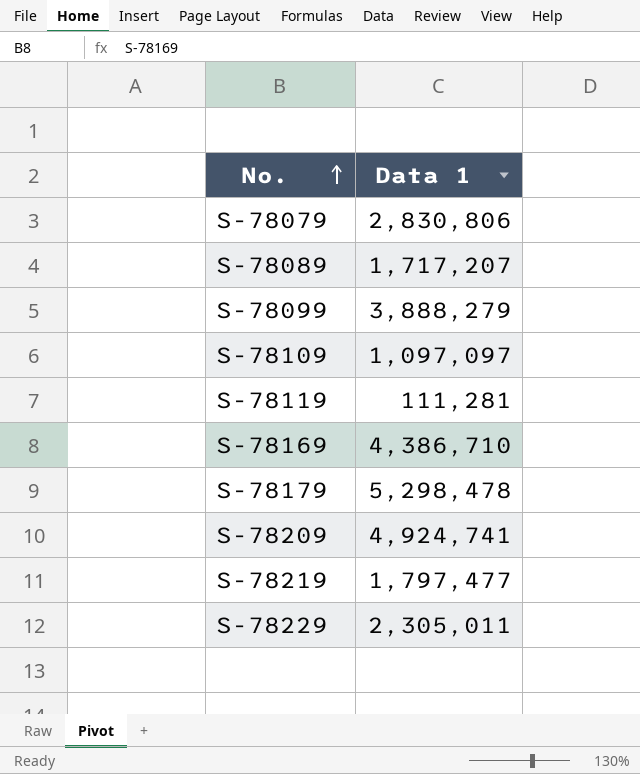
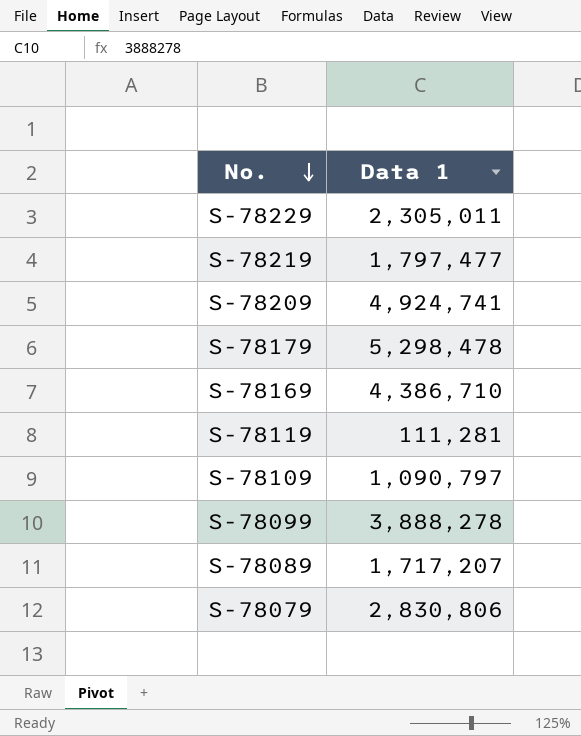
row order: No. ascending -> No. descending
S-78109 | Data 1: 1,097,097 -> 1,090,797
S-78099 | Data 1: 3,888,279 -> 3,888,278

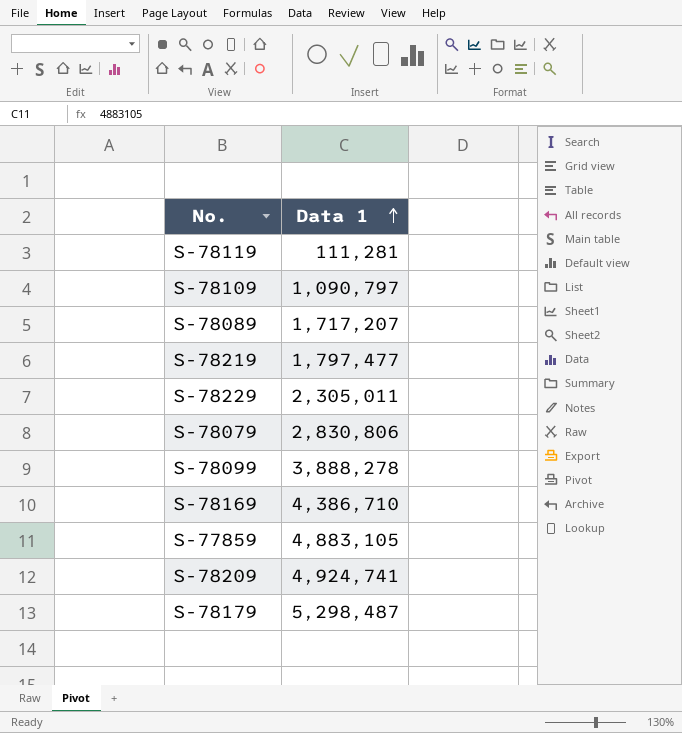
row order: No. descending -> Data 1 ascending
row S-77859: none -> 4,883,105
S-78179 | Data 1: 5,298,478 -> 5,298,487

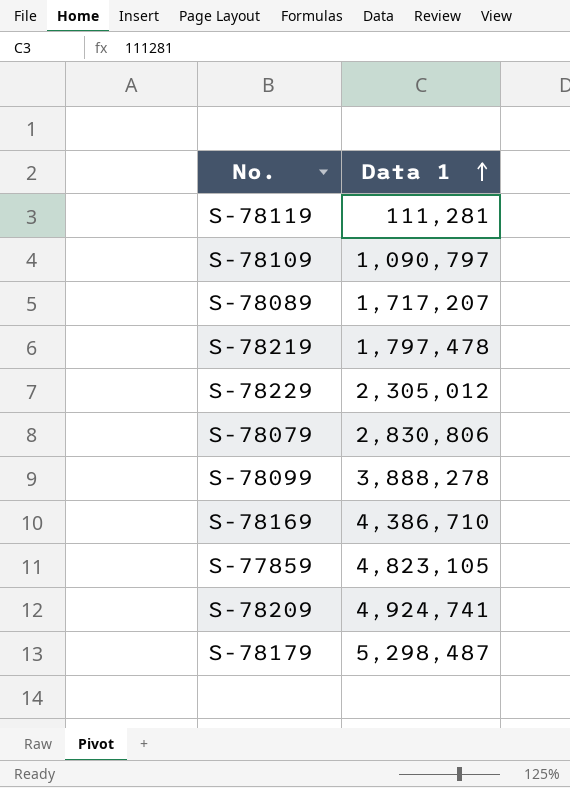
S-78219 | Data 1: 1,797,477 -> 1,797,478
S-78229 | Data 1: 2,305,011 -> 2,305,012
S-77859 | Data 1: 4,883,105 -> 4,823,105

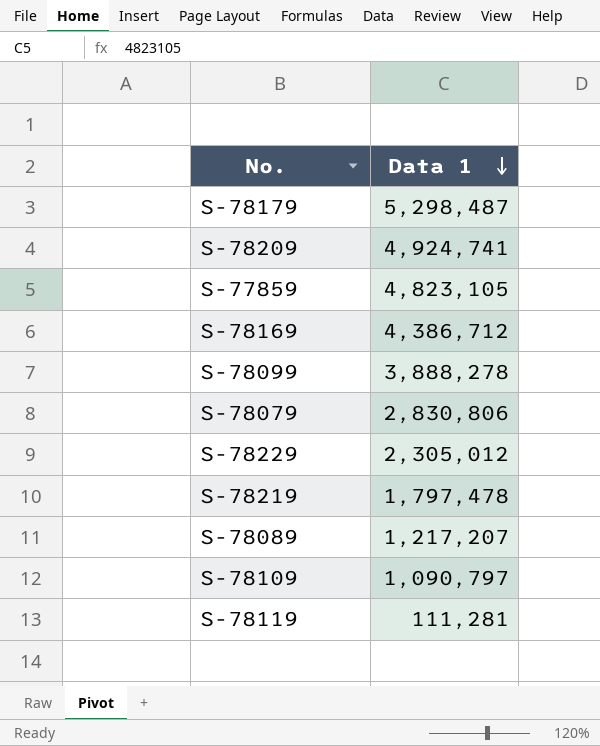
row order: Data 1 ascending -> Data 1 descending
S-78169 | Data 1: 4,386,710 -> 4,386,712
S-78089 | Data 1: 1,717,207 -> 1,217,207

